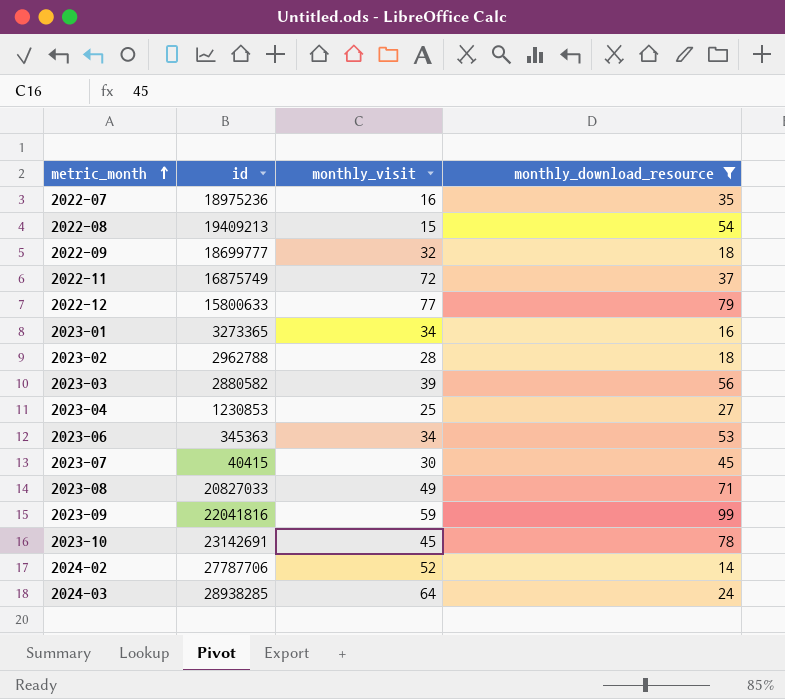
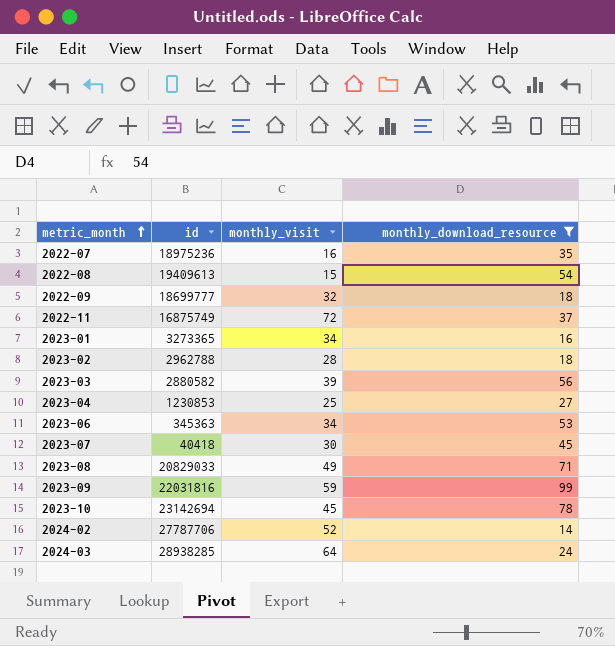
row 2022-12: 15800633 | 77 | 79 -> none
2022-08 | id: 19409213 -> 19409613
2023-07 | id: 40415 -> 40418
2023-08 | id: 20827033 -> 20829033
2023-09 | id: 22041816 -> 22031816
2023-10 | id: 23142691 -> 23142694

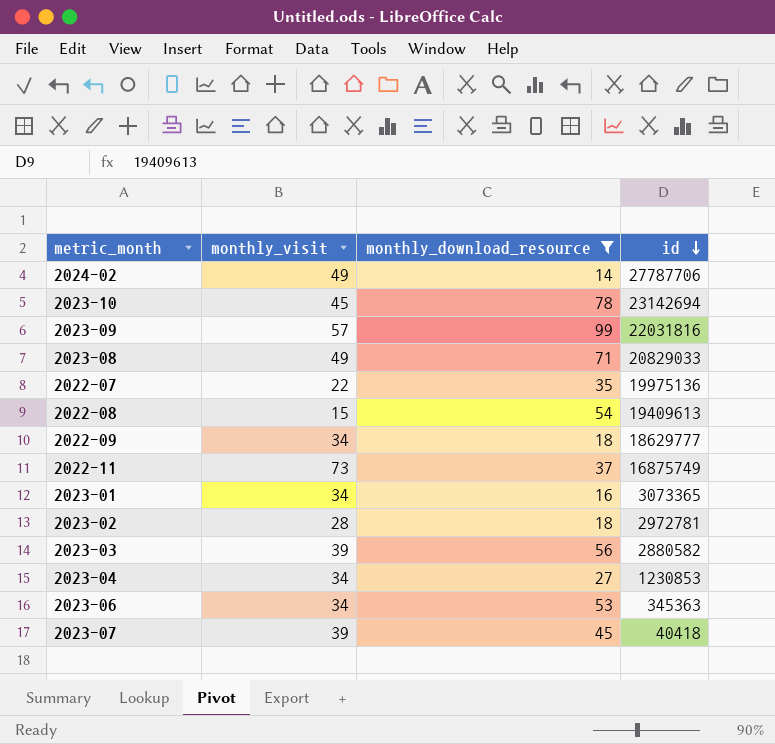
row order: metric_month ascending -> id descending
column id | position: 2 -> 4
row 2024-03: 28938285 | 64 | 24 -> none
2024-02 | monthly_visit: 52 -> 49
2023-09 | monthly_visit: 59 -> 57
2022-07 | monthly_visit: 16 -> 22
2022-07 | id: 18975236 -> 19975136
2022-09 | monthly_visit: 32 -> 34
2022-09 | id: 18699777 -> 18629777
2022-11 | monthly_visit: 72 -> 73
2023-01 | id: 3273365 -> 3073365
2023-02 | id: 2962788 -> 2972781
2023-04 | monthly_visit: 25 -> 34
2023-07 | monthly_visit: 30 -> 39

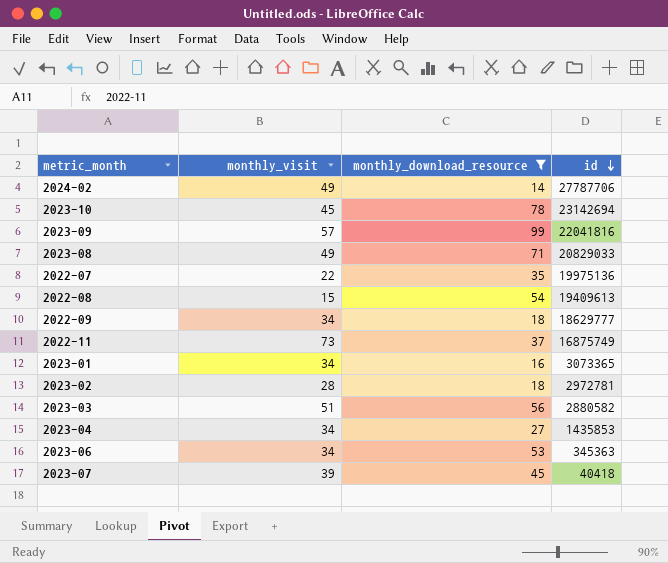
2023-09 | id: 22031816 -> 22041816
2023-03 | monthly_visit: 39 -> 51
2023-04 | id: 1230853 -> 1435853

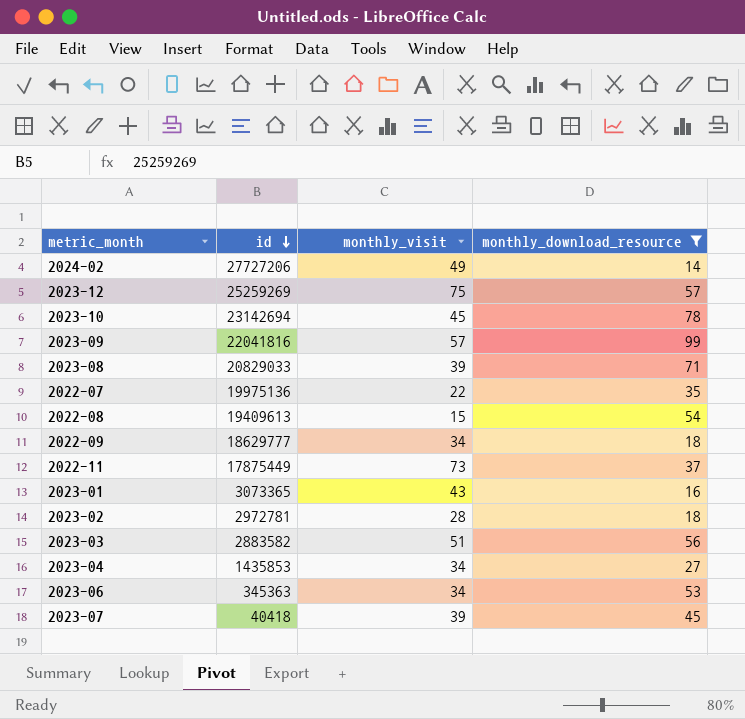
column id | position: 4 -> 2
2024-02 | id: 27787706 -> 27727206
row 2023-12: none -> 25259269 | 75 | 57
2023-08 | monthly_visit: 49 -> 39
2022-11 | id: 16875749 -> 17875449
2023-01 | monthly_visit: 34 -> 43
2023-03 | id: 2880582 -> 2883582

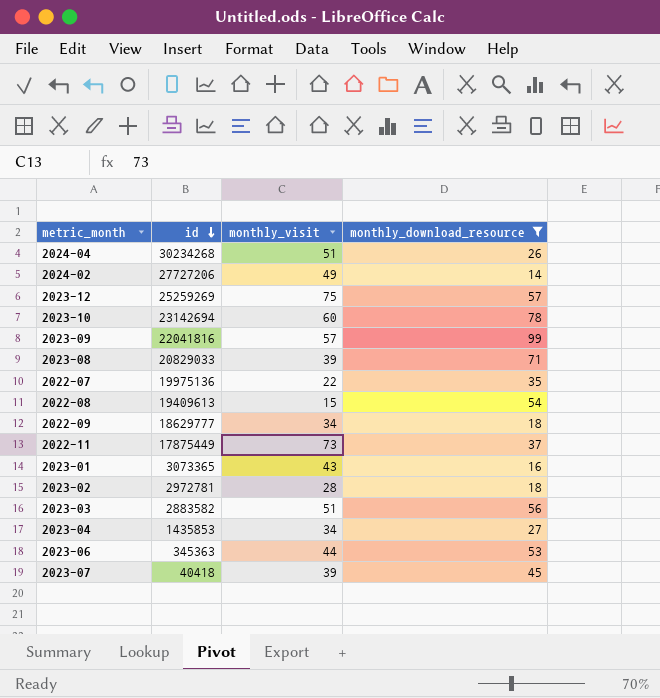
row 2024-04: none -> 30234268 | 51 | 26
2023-10 | monthly_visit: 45 -> 60
2023-06 | monthly_visit: 34 -> 44

